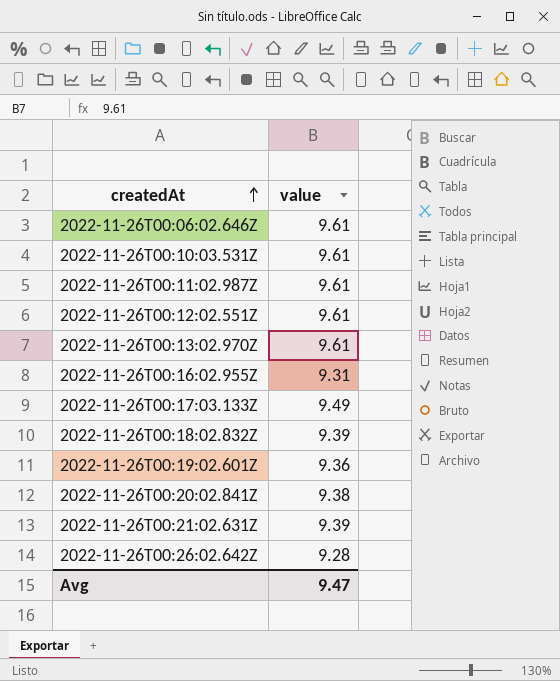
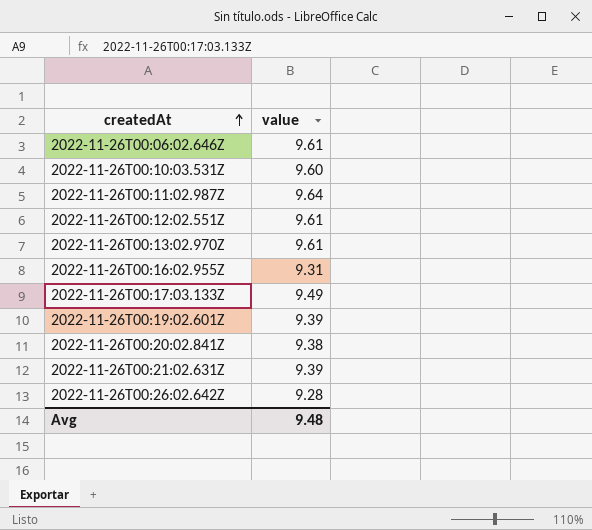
row 2022-11-26T00:18:02.832Z: 9.39 -> none
2022-11-26T00:10:03.531Z | value: 9.61 -> 9.60
2022-11-26T00:11:02.987Z | value: 9.61 -> 9.64
2022-11-26T00:19:02.601Z | value: 9.36 -> 9.39
Avg | value: 9.47 -> 9.48

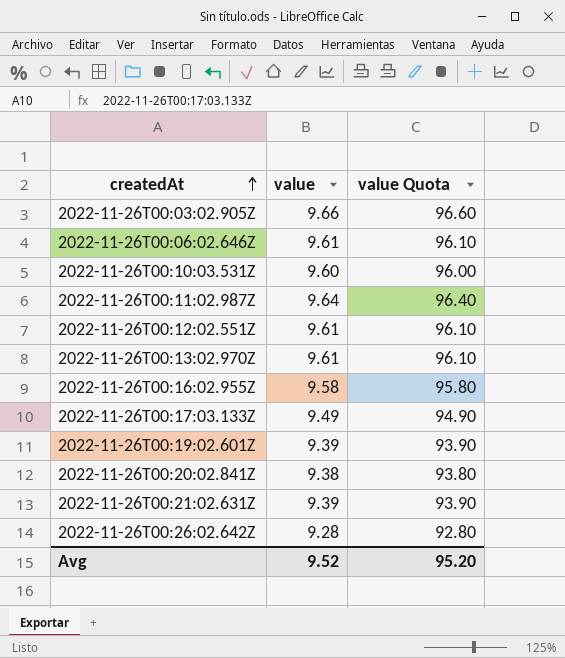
column value Quota | formula: none -> [value] * 10
row 2022-11-26T00:03:02.905Z: none -> 9.66 | 96.60
2022-11-26T00:16:02.955Z | value: 9.31 -> 9.58
Avg | value: 9.48 -> 9.52

